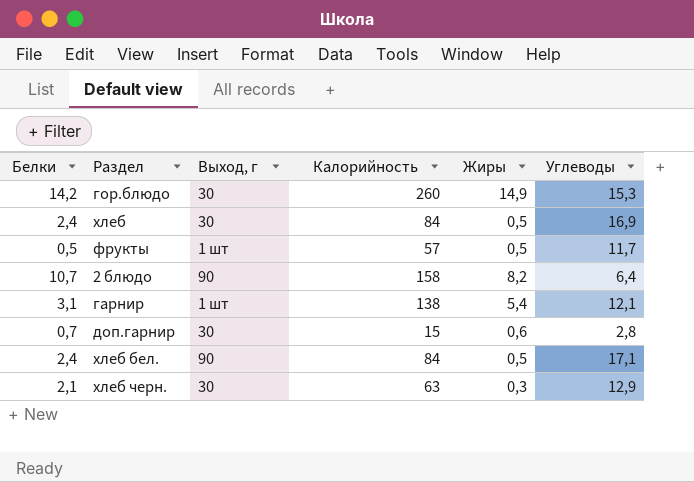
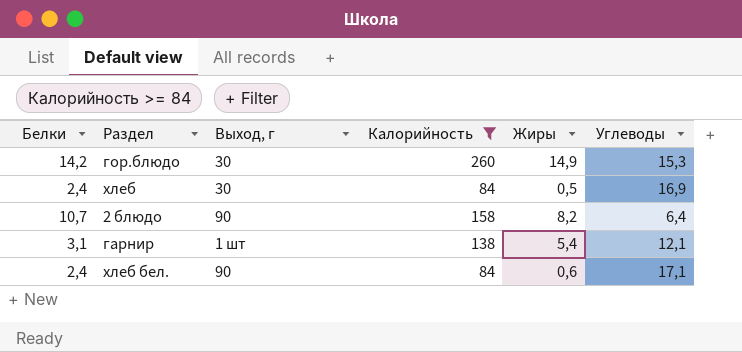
filter: none -> Калорийность >= 84
хлеб бел. | Жиры: 0,5 -> 0,6

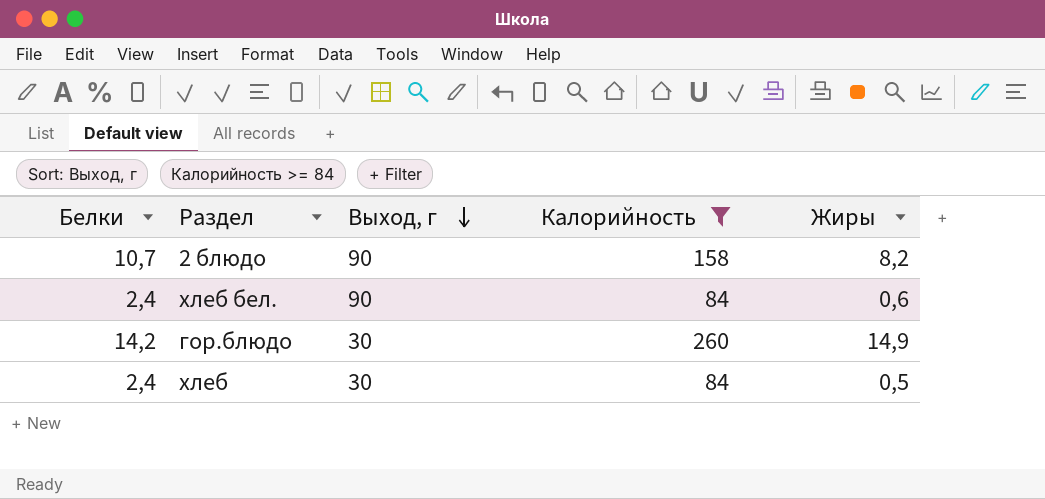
row order: none -> Выход, г descending
column Углеводы | position: 6 -> none
row гарнир: 3,1 | 1 шт | 138 | 5,4 | 12,1 -> none

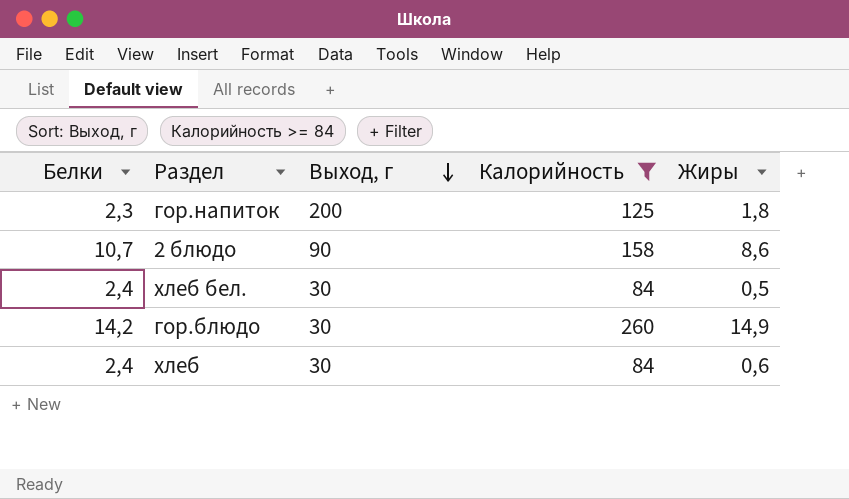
row гор.напиток: none -> 2,3 | 200 | 125 | 1,8
2 блюдо | Жиры: 8,2 -> 8,6
хлеб бел. | Выход, г: 90 -> 30
хлеб бел. | Жиры: 0,6 -> 0,5
хлеб | Жиры: 0,5 -> 0,6

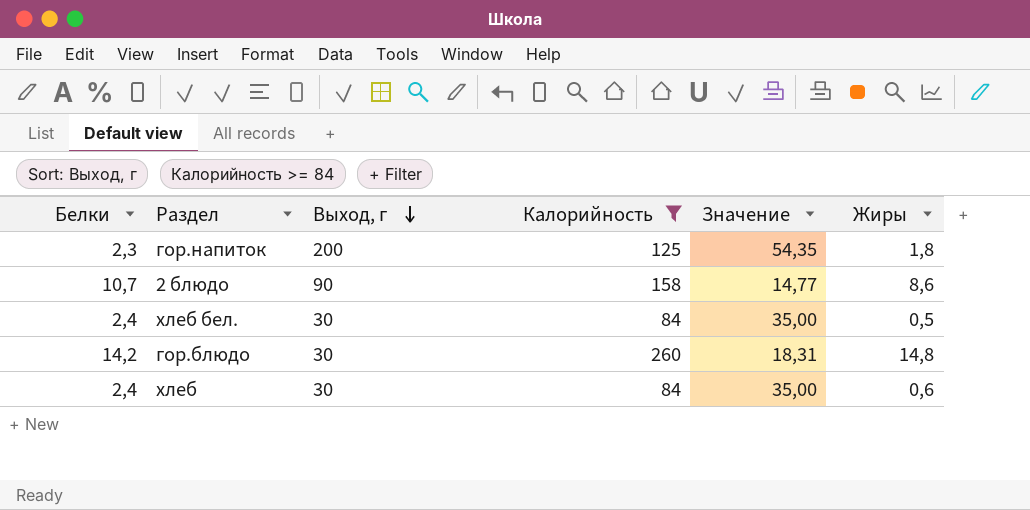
column Значение | formula: none -> [Калорийность] / [Белки]
гор.блюдо | Жиры: 14,9 -> 14,8

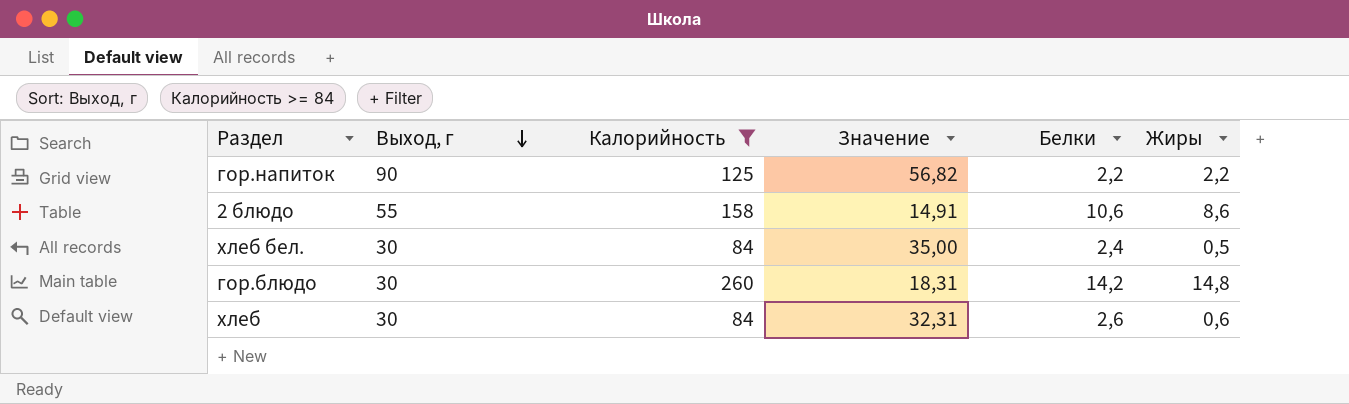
column Белки | position: 1 -> 5
гор.напиток | Выход, г: 200 -> 90
гор.напиток | Значение: 54,35 -> 56,82
гор.напиток | Белки: 2,3 -> 2,2
гор.напиток | Жиры: 1,8 -> 2,2
2 блюдо | Выход, г: 90 -> 55
2 блюдо | Значение: 14,77 -> 14,91
2 блюдо | Белки: 10,7 -> 10,6
хлеб | Значение: 35,00 -> 32,31
хлеб | Белки: 2,4 -> 2,6

